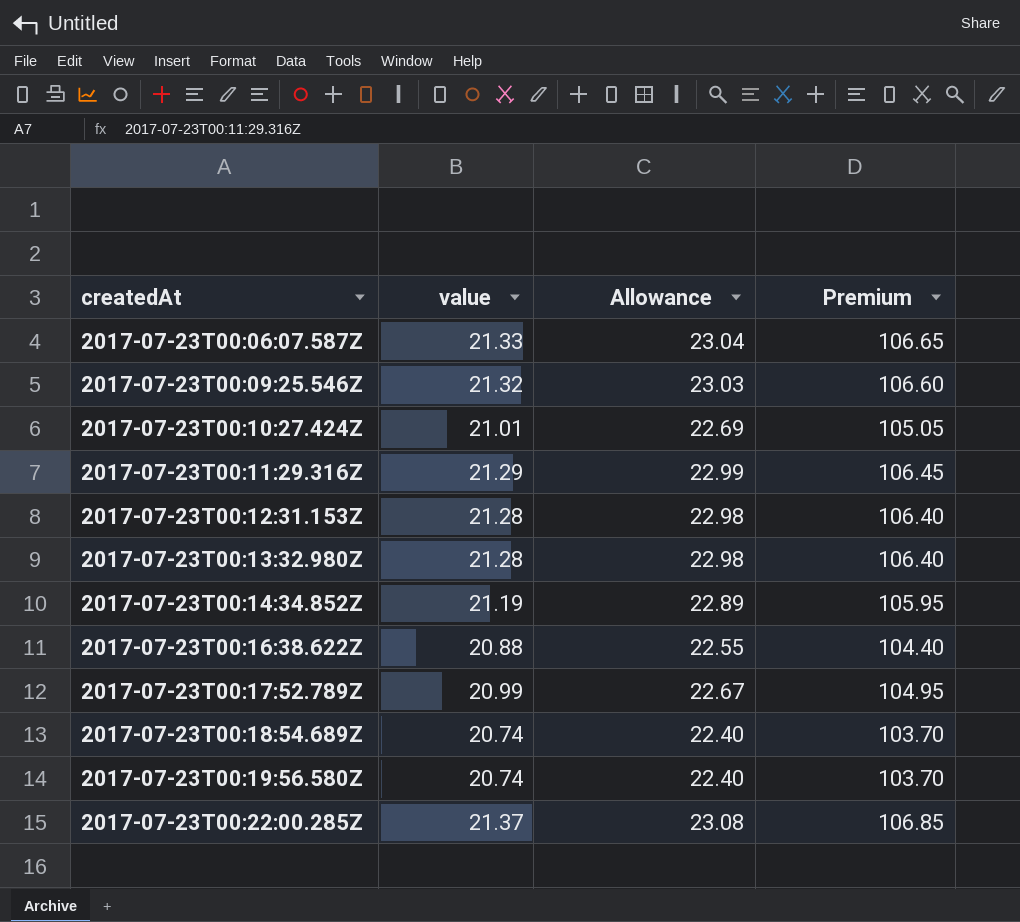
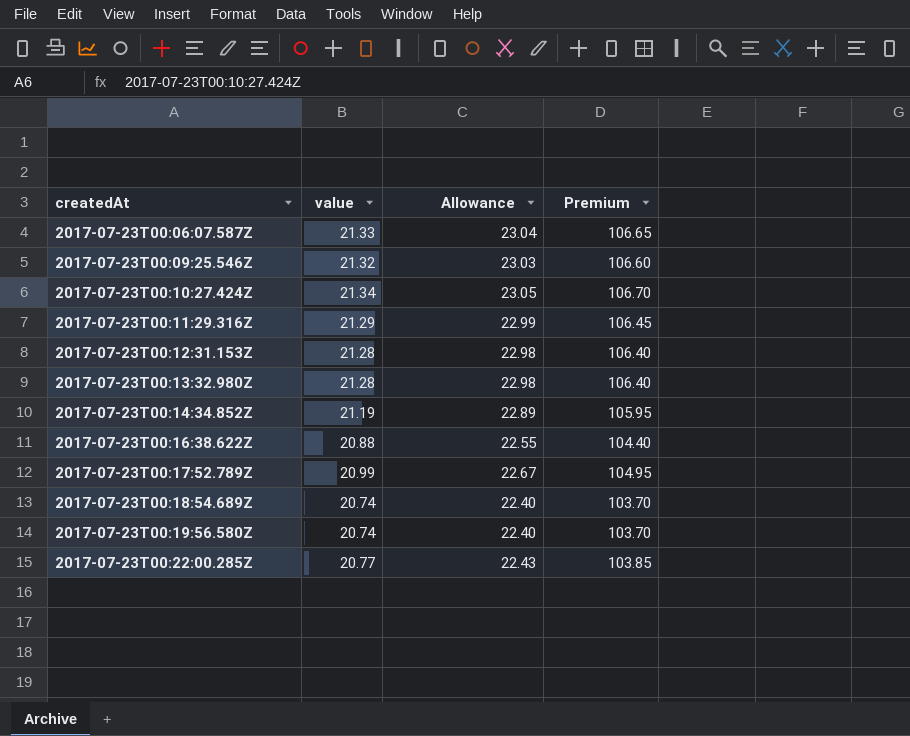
2017-07-23T00:10:27.424Z | value: 21.01 -> 21.34
2017-07-23T00:10:27.424Z | Allowance: 22.69 -> 23.05
2017-07-23T00:10:27.424Z | Premium: 105.05 -> 106.70
2017-07-23T00:22:00.285Z | value: 21.37 -> 20.77
2017-07-23T00:22:00.285Z | Allowance: 23.08 -> 22.43
2017-07-23T00:22:00.285Z | Premium: 106.85 -> 103.85

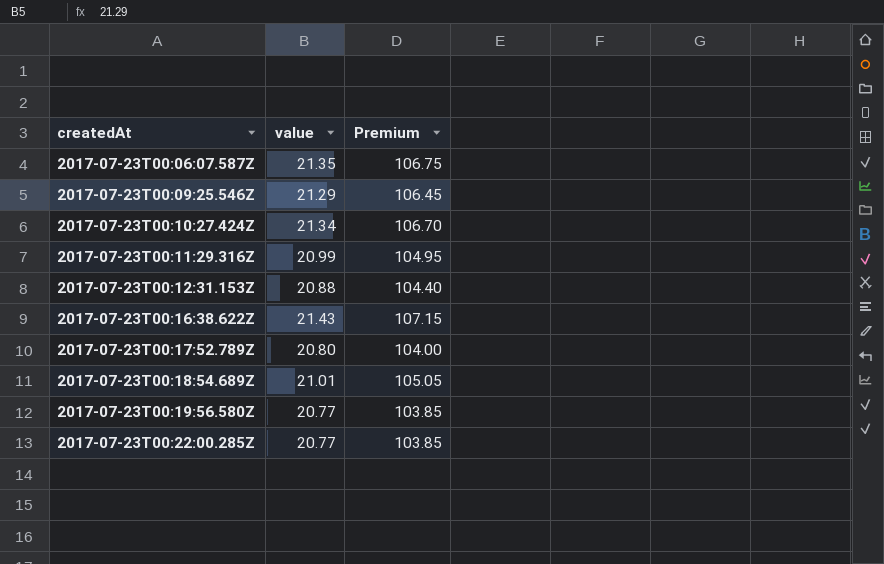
column Allowance | formula: [value] * 1.08 -> none
row 2017-07-23T00:13:32.980Z: 21.28 | 22.98 | 106.40 -> none
row 2017-07-23T00:14:34.852Z: 21.19 | 22.89 | 105.95 -> none
2017-07-23T00:06:07.587Z | value: 21.33 -> 21.35
2017-07-23T00:06:07.587Z | Premium: 106.65 -> 106.75
2017-07-23T00:09:25.546Z | value: 21.32 -> 21.29
2017-07-23T00:09:25.546Z | Premium: 106.60 -> 106.45
2017-07-23T00:11:29.316Z | value: 21.29 -> 20.99
2017-07-23T00:11:29.316Z | Premium: 106.45 -> 104.95
2017-07-23T00:12:31.153Z | value: 21.28 -> 20.88
2017-07-23T00:12:31.153Z | Premium: 106.40 -> 104.40
2017-07-23T00:16:38.622Z | value: 20.88 -> 21.43
2017-07-23T00:16:38.622Z | Premium: 104.40 -> 107.15
2017-07-23T00:17:52.789Z | value: 20.99 -> 20.80
2017-07-23T00:17:52.789Z | Premium: 104.95 -> 104.00
2017-07-23T00:18:54.689Z | value: 20.74 -> 21.01
2017-07-23T00:18:54.689Z | Premium: 103.70 -> 105.05
2017-07-23T00:19:56.580Z | value: 20.74 -> 20.77
2017-07-23T00:19:56.580Z | Premium: 103.70 -> 103.85

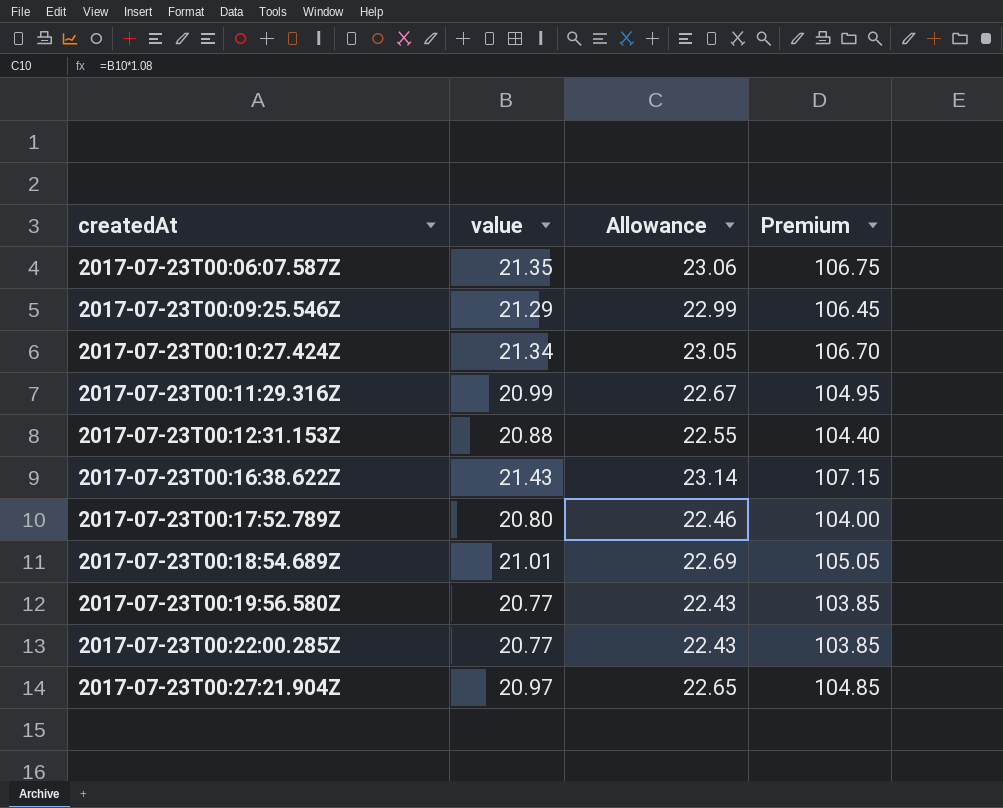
column Allowance | formula: none -> [value] * 1.08
row 2017-07-23T00:27:21.904Z: none -> 20.97 | 22.65 | 104.85

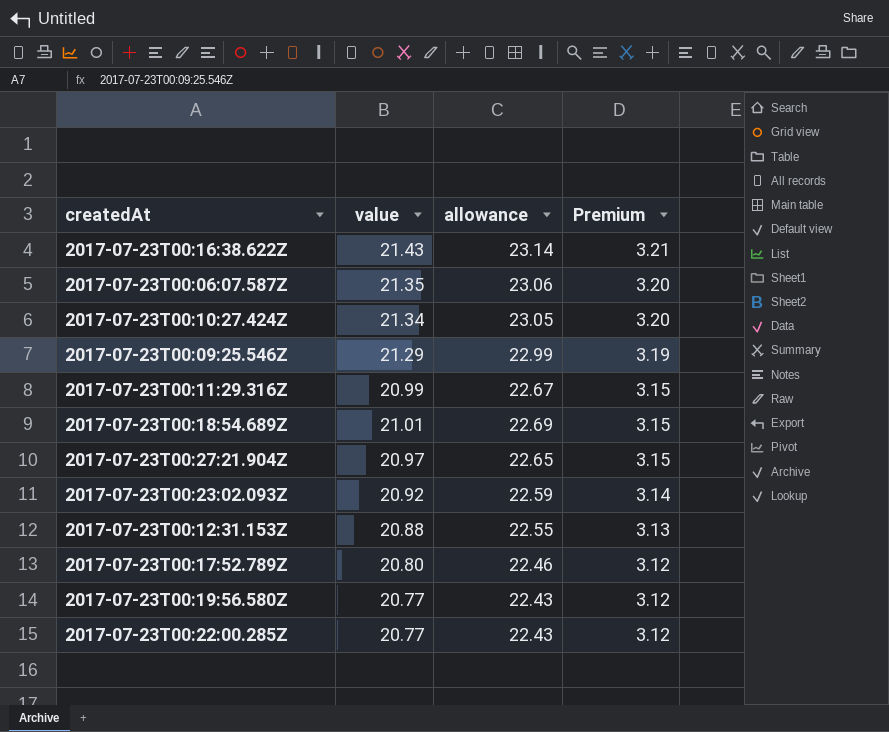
row order: createdAt ascending -> Premium descending
column name: Allowance -> allowance
column Premium | formula: [value] * 5 -> [value] * 0.15
row 2017-07-23T00:23:02.093Z: none -> 20.92 | 22.59 | 3.14

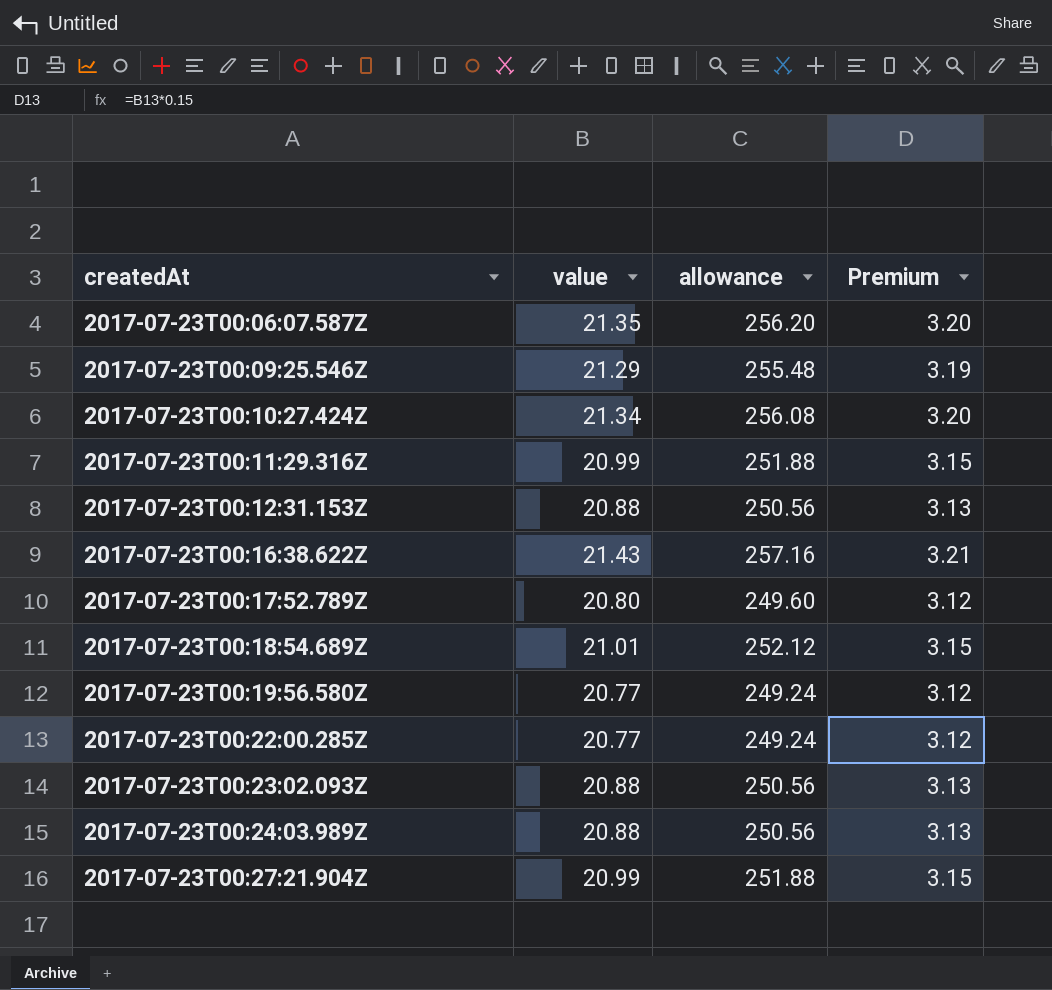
row order: Premium descending -> createdAt ascending
column allowance | formula: [value] * 1.08 -> [value] * 12
2017-07-23T00:23:02.093Z | value: 20.92 -> 20.88
2017-07-23T00:23:02.093Z | Premium: 3.14 -> 3.13
row 2017-07-23T00:24:03.989Z: none -> 20.88 | 250.56 | 3.13
2017-07-23T00:27:21.904Z | value: 20.97 -> 20.99

